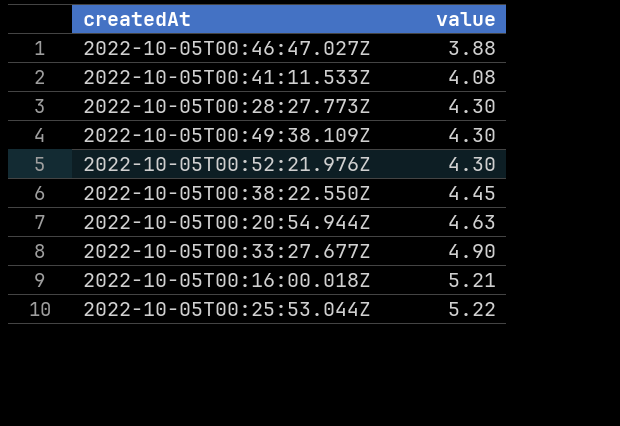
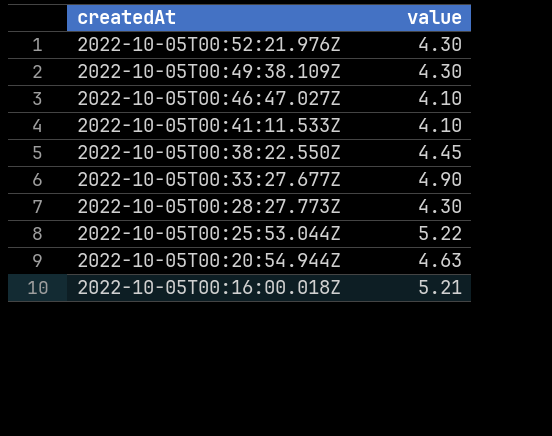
row order: value ascending -> createdAt descending
2022-10-05T00:46:47.027Z | value: 3.88 -> 4.10
2022-10-05T00:41:11.533Z | value: 4.08 -> 4.10

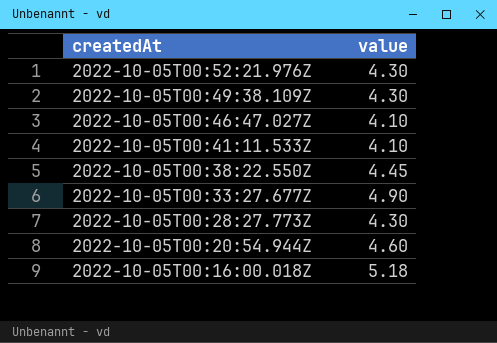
row 2022-10-05T00:25:53.044Z: 5.22 -> none
2022-10-05T00:20:54.944Z | value: 4.63 -> 4.60
2022-10-05T00:16:00.018Z | value: 5.21 -> 5.18

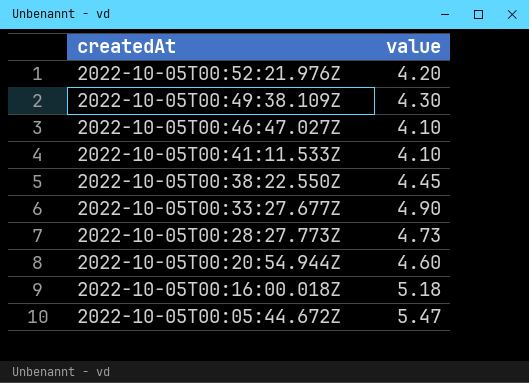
2022-10-05T00:52:21.976Z | value: 4.30 -> 4.20
2022-10-05T00:28:27.773Z | value: 4.30 -> 4.73
row 2022-10-05T00:05:44.672Z: none -> 5.47

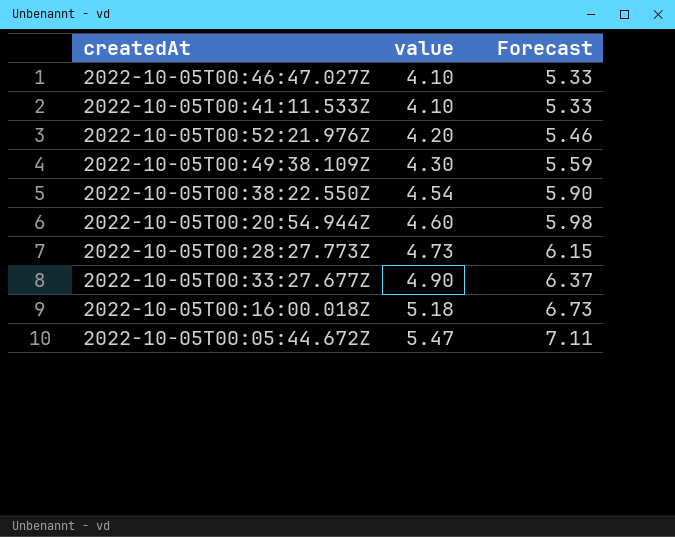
row order: createdAt descending -> value ascending
column Forecast | formula: none -> [value] * 1.3
2022-10-05T00:38:22.550Z | value: 4.45 -> 4.54

